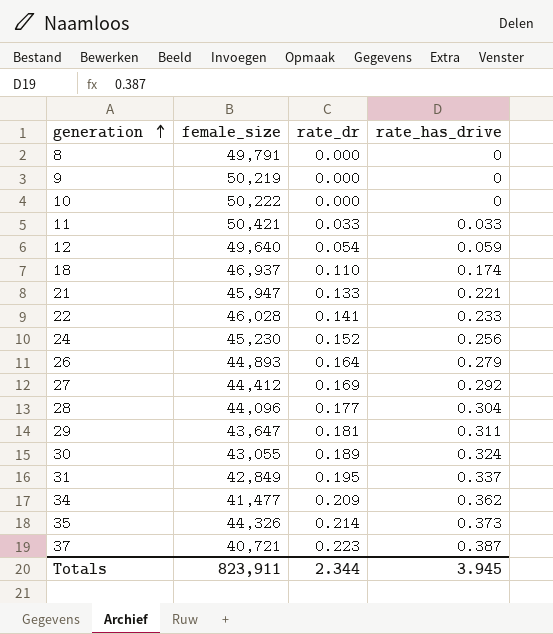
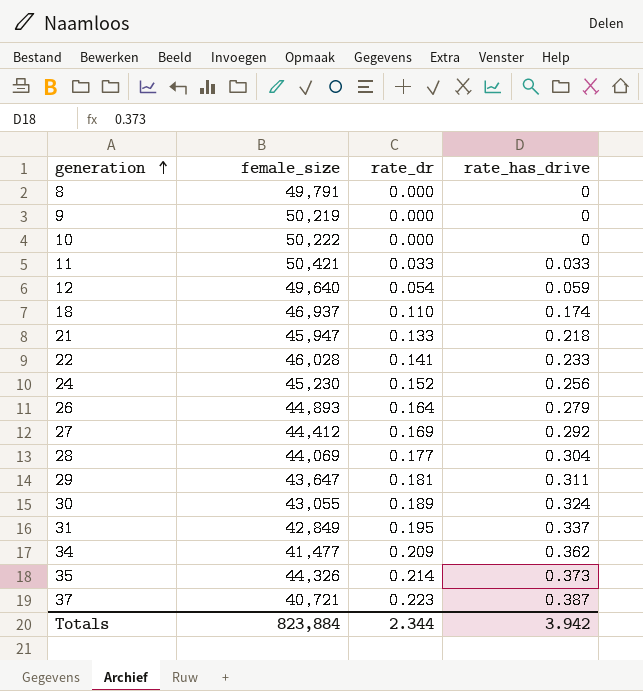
21 | rate_has_drive: 0.221 -> 0.218
28 | female_size: 44,096 -> 44,069
Totals | female_size: 823,911 -> 823,884
Totals | rate_has_drive: 3.945 -> 3.942

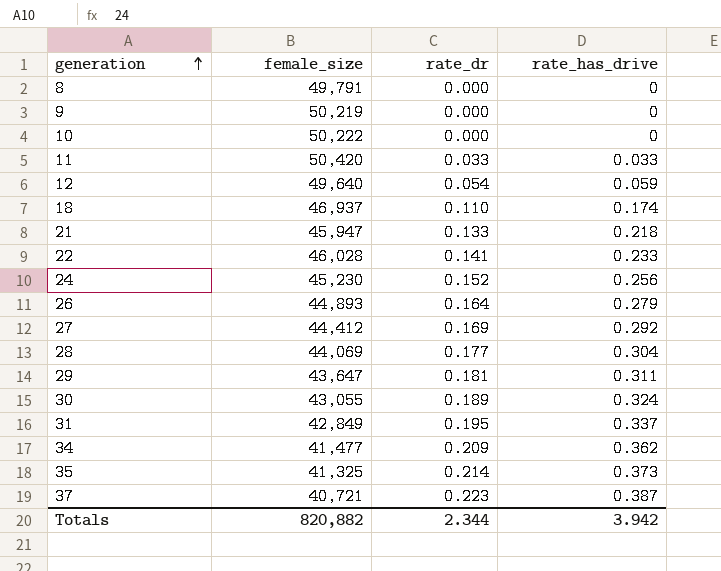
11 | female_size: 50,421 -> 50,420
35 | female_size: 44,326 -> 41,325
Totals | female_size: 823,884 -> 820,882

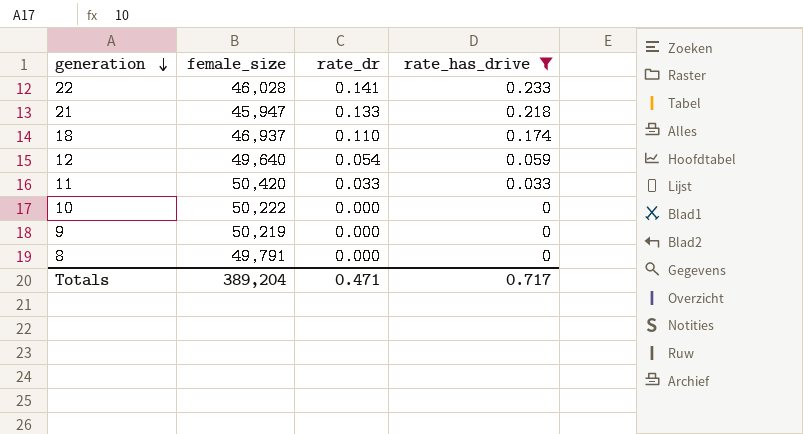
filter: none -> rate_has_drive <= 0.233
row order: generation ascending -> generation descending
Totals | female_size: 820,882 -> 389,204
Totals | rate_dr: 2.344 -> 0.471
Totals | rate_has_drive: 3.942 -> 0.717

